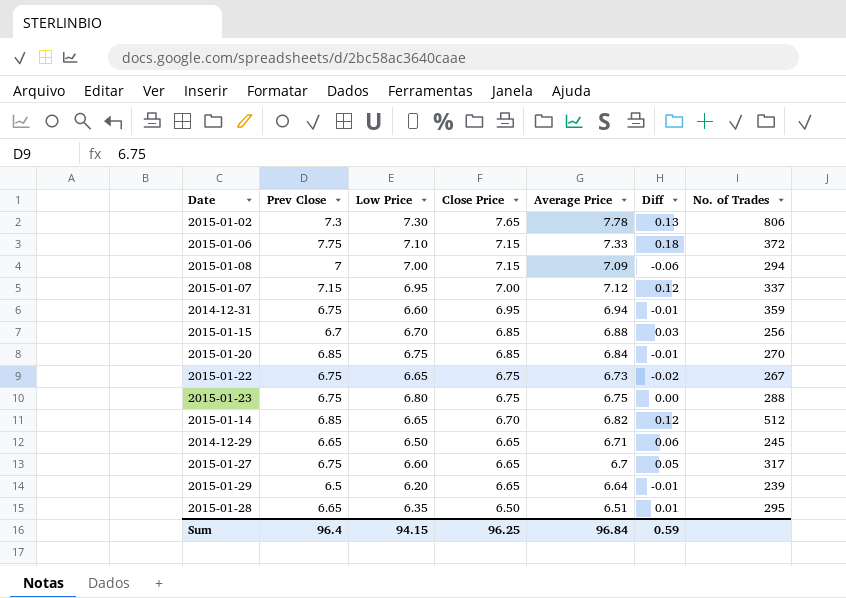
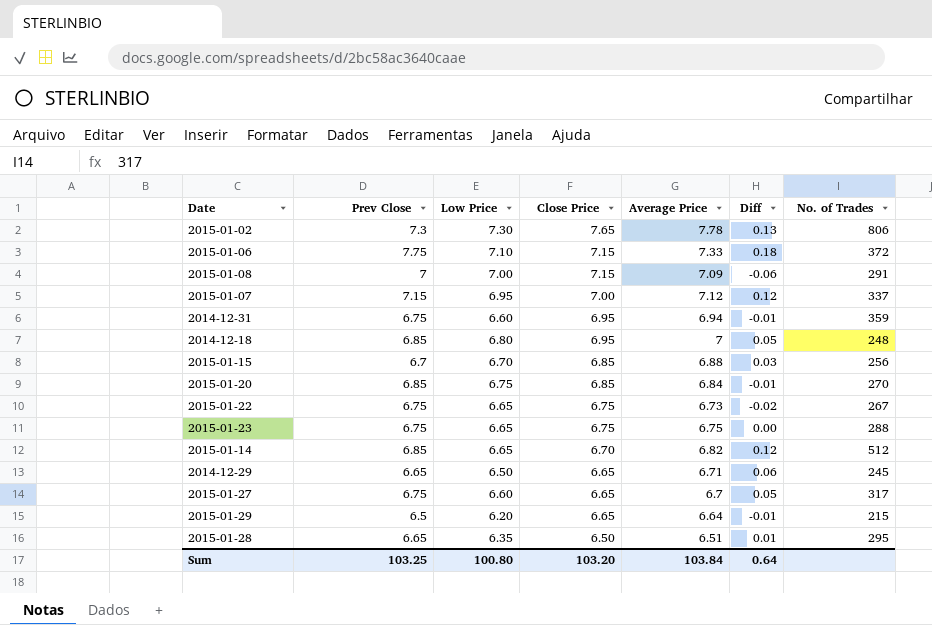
2015-01-08 | No. of Trades: 294 -> 291
row 2014-12-18: none -> 6.85 | 6.80 | 6.95 | 7 | 0.05 | 248
2015-01-23 | Low Price: 6.80 -> 6.65
2015-01-29 | No. of Trades: 239 -> 215
Sum | Prev Close: 96.4 -> 103.25
Sum | Low Price: 94.15 -> 100.80
Sum | Close Price: 96.25 -> 103.20
Sum | Average Price: 96.84 -> 103.84
Sum | Diff: 0.59 -> 0.64

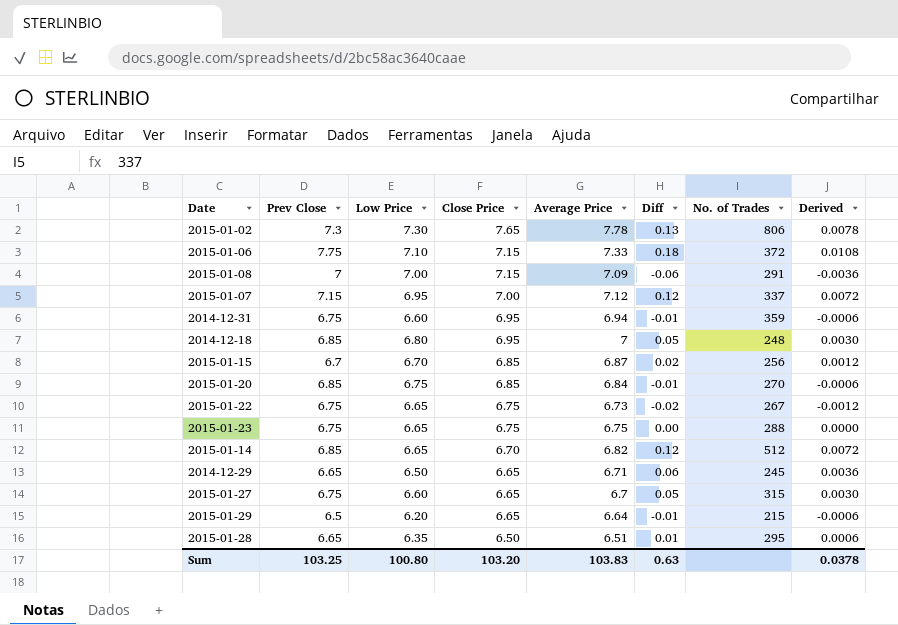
column Derived | formula: none -> [Diff] * 0.06
2015-01-15 | Average Price: 6.88 -> 6.87
2015-01-15 | Diff: 0.03 -> 0.02
2015-01-27 | No. of Trades: 317 -> 315
Sum | Average Price: 103.84 -> 103.83
Sum | Diff: 0.64 -> 0.63

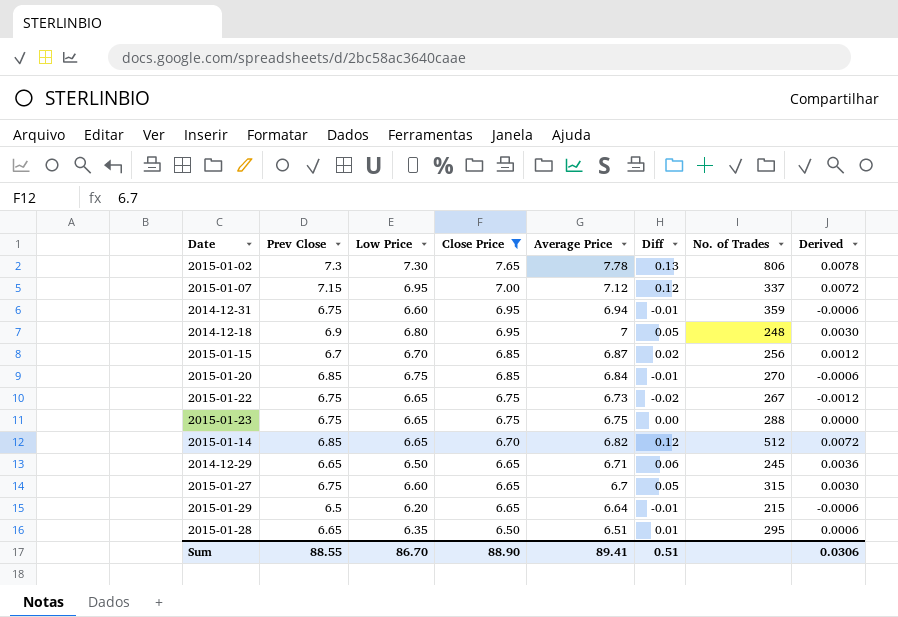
filter: none -> Close Price != 7.15
2014-12-18 | Prev Close: 6.85 -> 6.9
Sum | Prev Close: 103.25 -> 88.55
Sum | Low Price: 100.80 -> 86.70
Sum | Close Price: 103.20 -> 88.90
Sum | Average Price: 103.83 -> 89.41
Sum | Diff: 0.63 -> 0.51
Sum | Derived: 0.0378 -> 0.0306

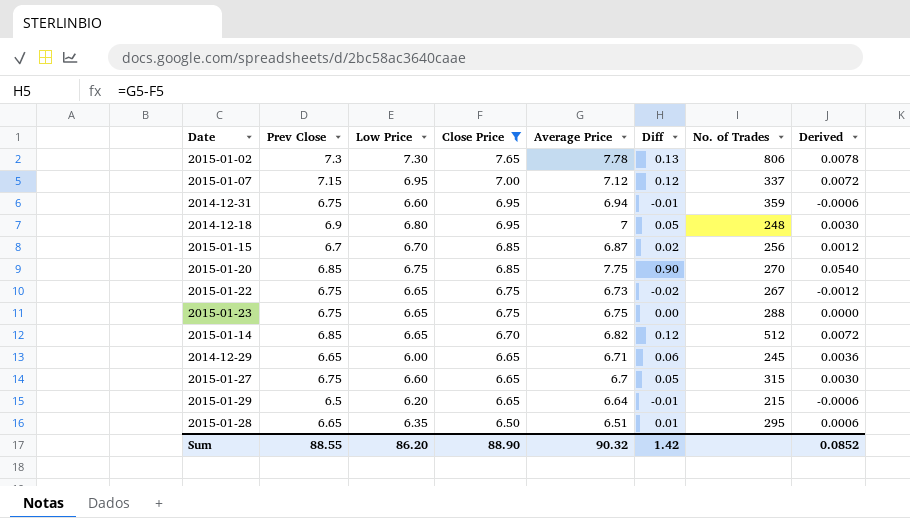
2015-01-20 | Average Price: 6.84 -> 7.75
2015-01-20 | Diff: -0.01 -> 0.90
2015-01-20 | Derived: -0.0006 -> 0.0540
2014-12-29 | Low Price: 6.50 -> 6.00
Sum | Low Price: 86.70 -> 86.20
Sum | Average Price: 89.41 -> 90.32
Sum | Diff: 0.51 -> 1.42
Sum | Derived: 0.0306 -> 0.0852

